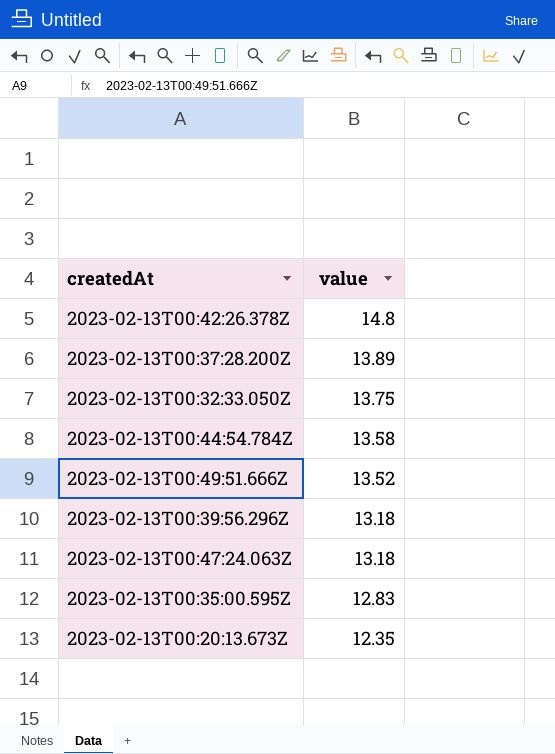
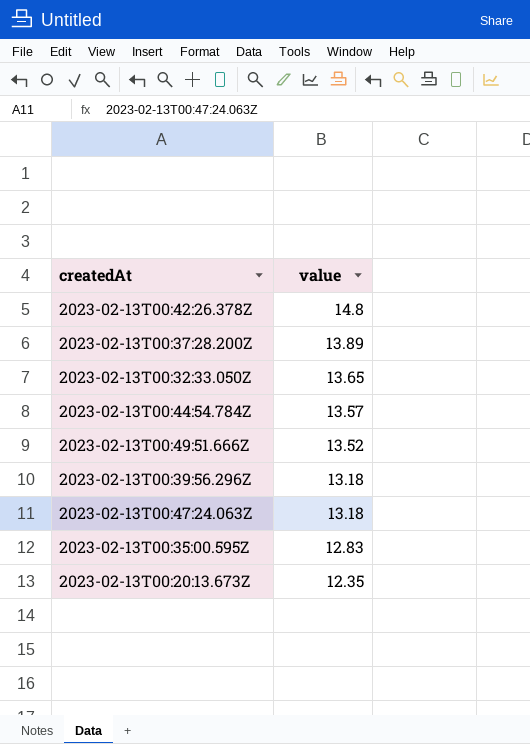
2023-02-13T00:32:33.050Z | value: 13.75 -> 13.65
2023-02-13T00:44:54.784Z | value: 13.58 -> 13.57

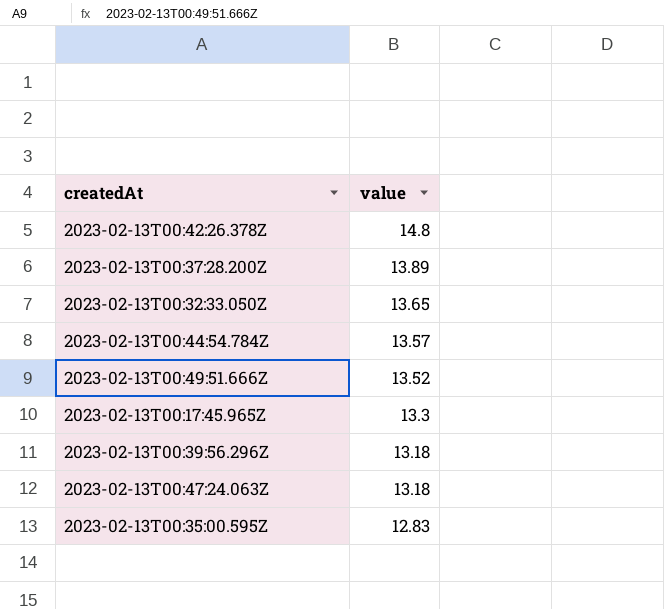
row 2023-02-13T00:20:13.673Z: 12.35 -> none
row 2023-02-13T00:17:45.965Z: none -> 13.3

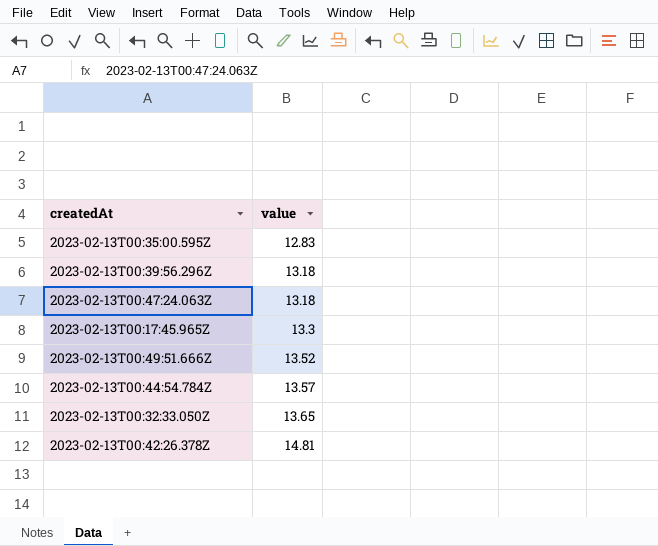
row order: value descending -> value ascending
row 2023-02-13T00:37:28.200Z: 13.89 -> none
2023-02-13T00:42:26.378Z | value: 14.8 -> 14.81

